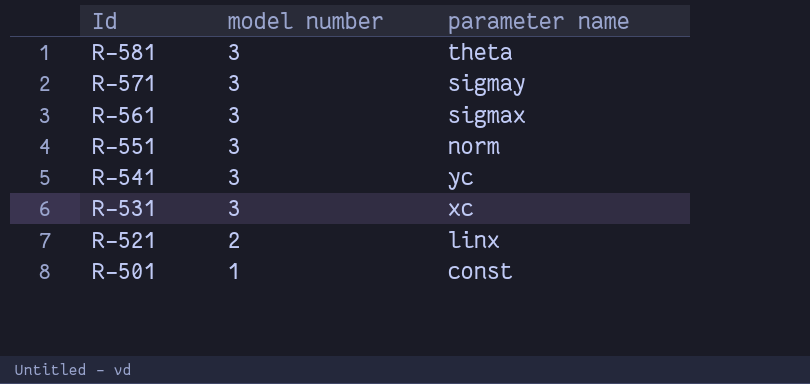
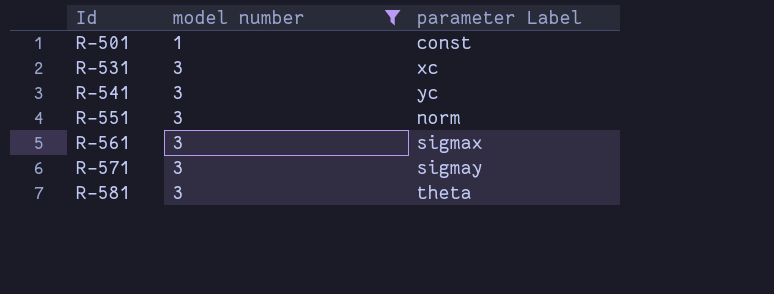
filter: none -> model number != 2
row order: Id descending -> Id ascending
column name: parameter name -> parameter Label

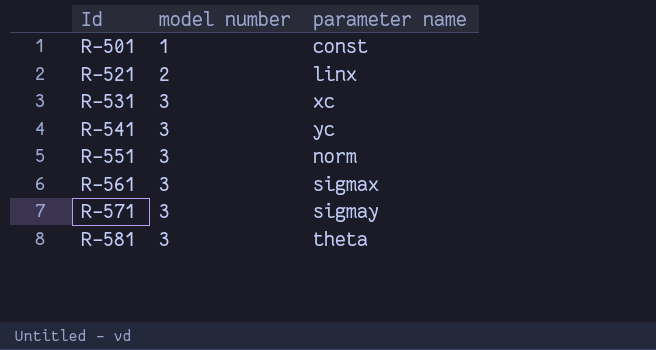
filter: model number != 2 -> none
column name: parameter Label -> parameter name

